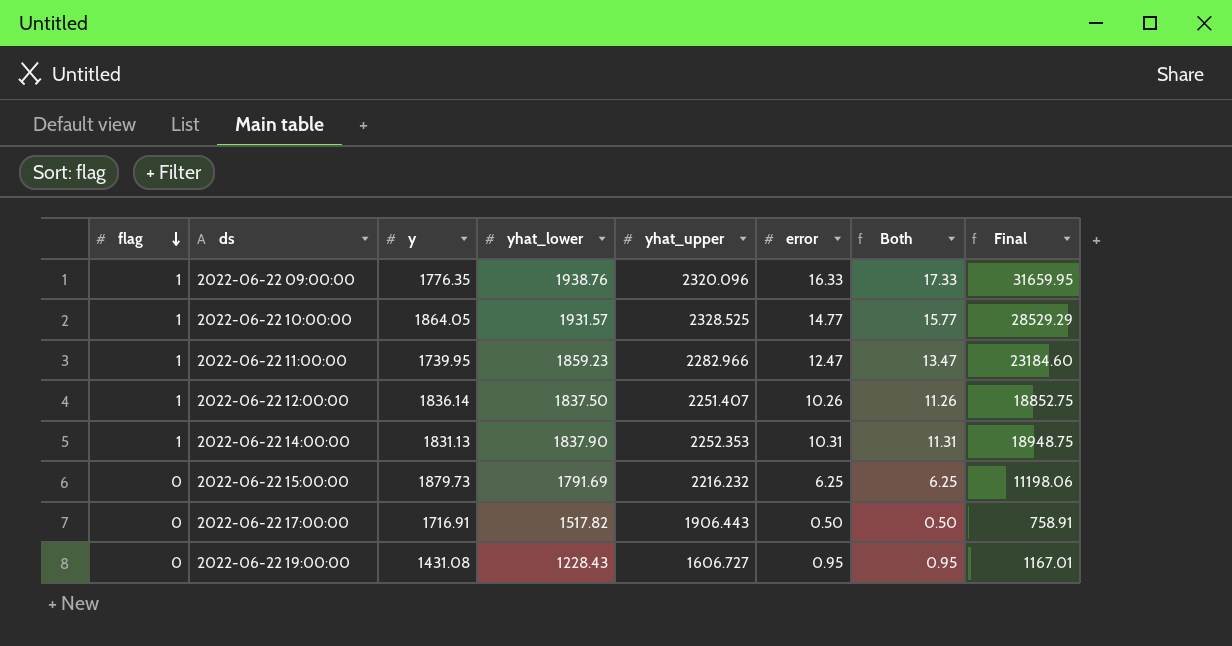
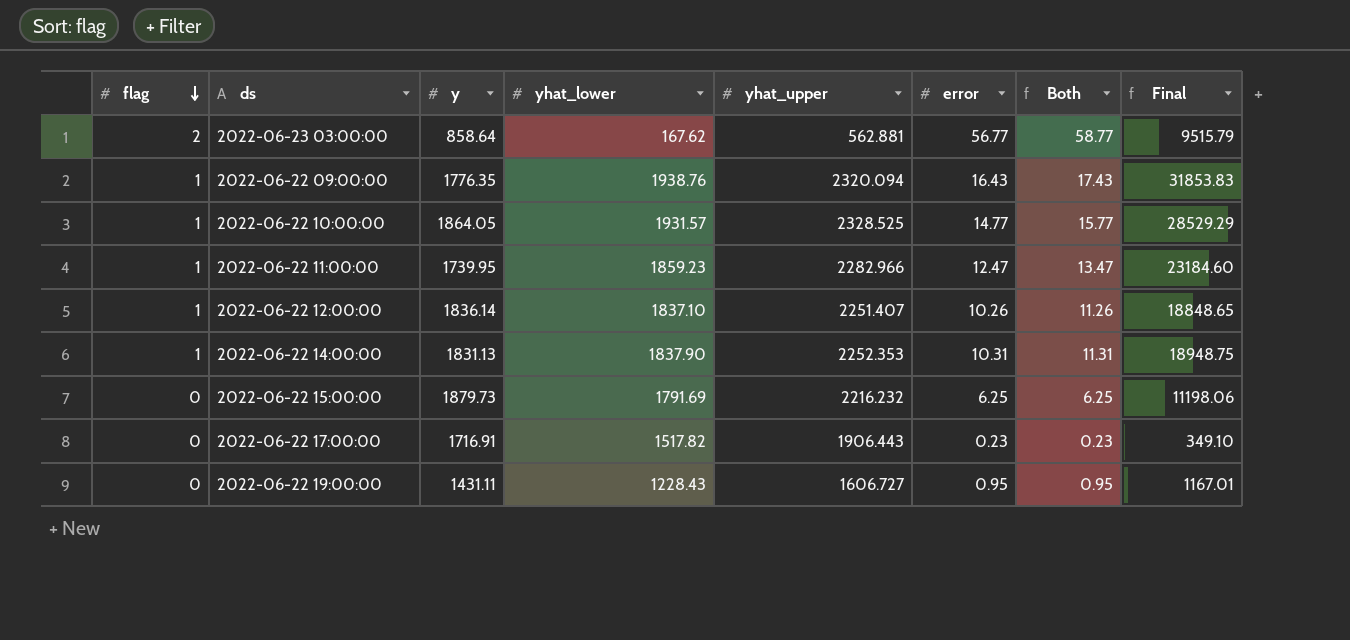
row 2022-06-23 03:00:00: none -> 2 | 858.64 | 167.62 | 562.881 | 56.77 | 58.77 | 9515.79
2022-06-22 09:00:00 | yhat_upper: 2320.096 -> 2320.094
2022-06-22 09:00:00 | error: 16.33 -> 16.43
2022-06-22 09:00:00 | Both: 17.33 -> 17.43
2022-06-22 09:00:00 | Final: 31659.95 -> 31853.83
2022-06-22 12:00:00 | yhat_lower: 1837.50 -> 1837.10
2022-06-22 12:00:00 | Final: 18852.75 -> 18848.65
2022-06-22 17:00:00 | error: 0.50 -> 0.23
2022-06-22 17:00:00 | Both: 0.50 -> 0.23
2022-06-22 17:00:00 | Final: 758.91 -> 349.10
2022-06-22 19:00:00 | y: 1431.08 -> 1431.11

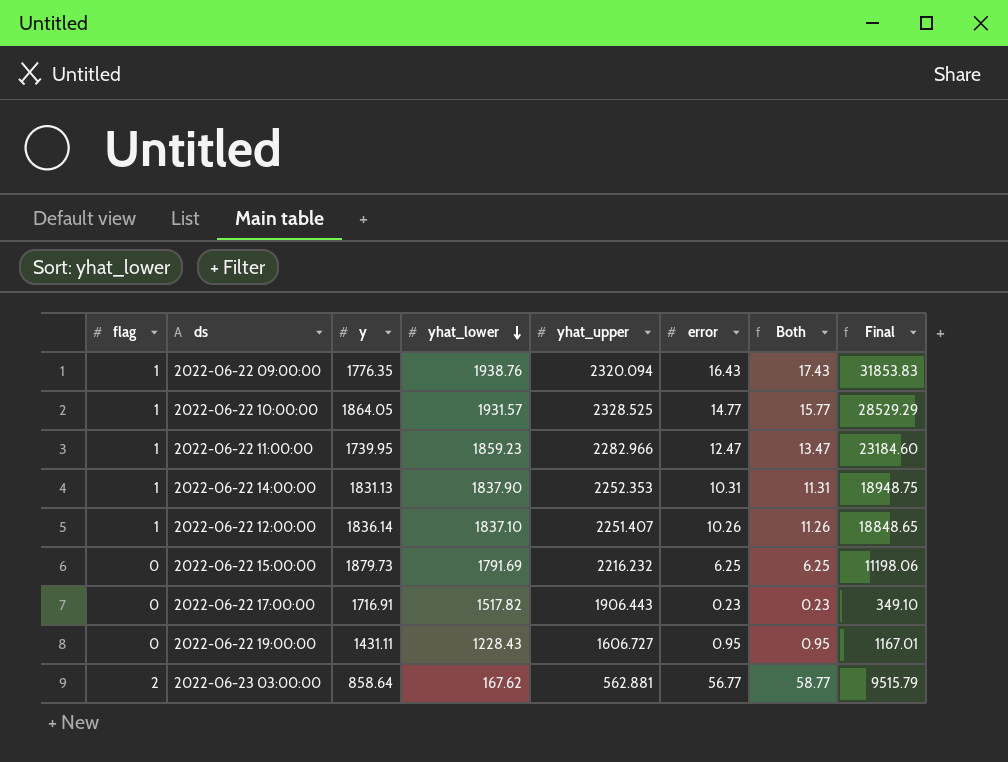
row order: flag descending -> yhat_lower descending

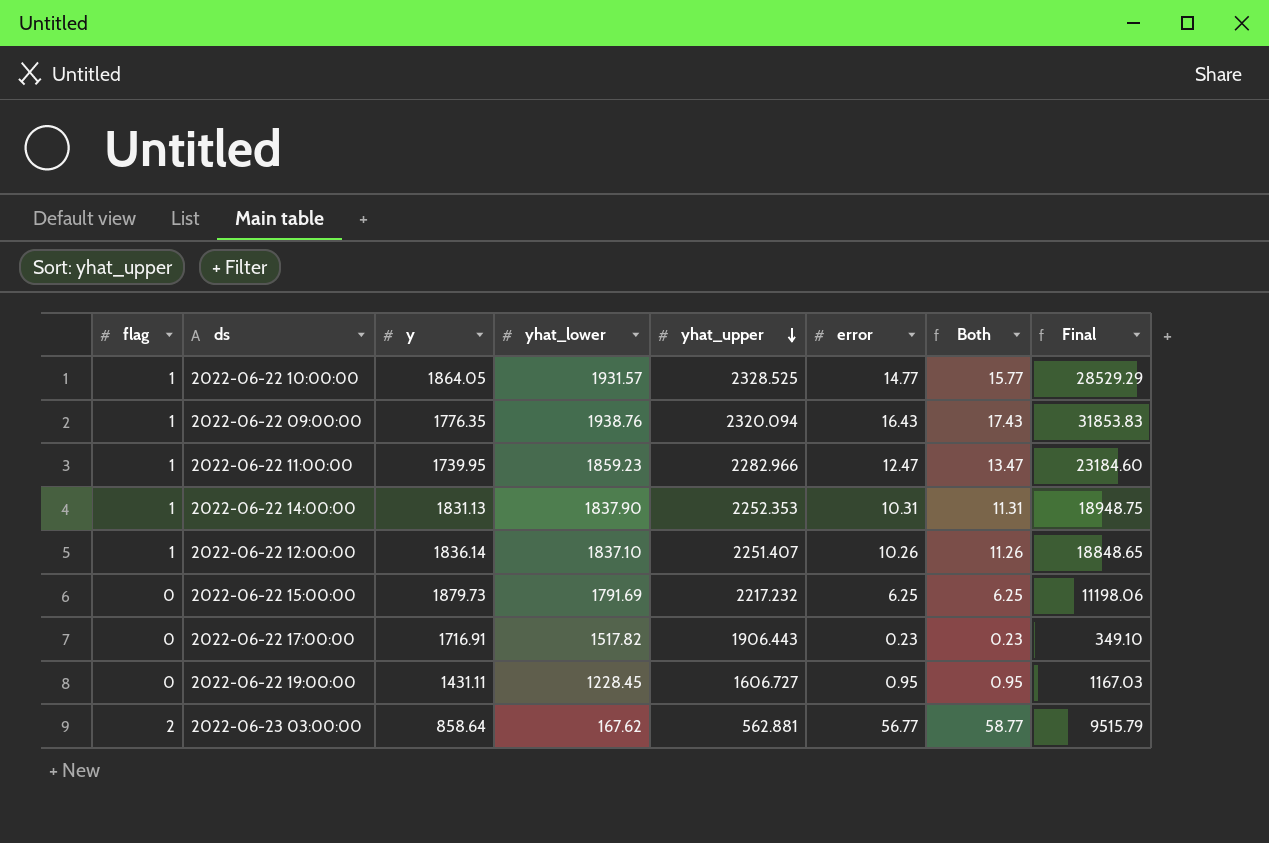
row order: yhat_lower descending -> yhat_upper descending
2022-06-22 15:00:00 | yhat_upper: 2216.232 -> 2217.232
2022-06-22 19:00:00 | yhat_lower: 1228.43 -> 1228.45
2022-06-22 19:00:00 | Final: 1167.01 -> 1167.03

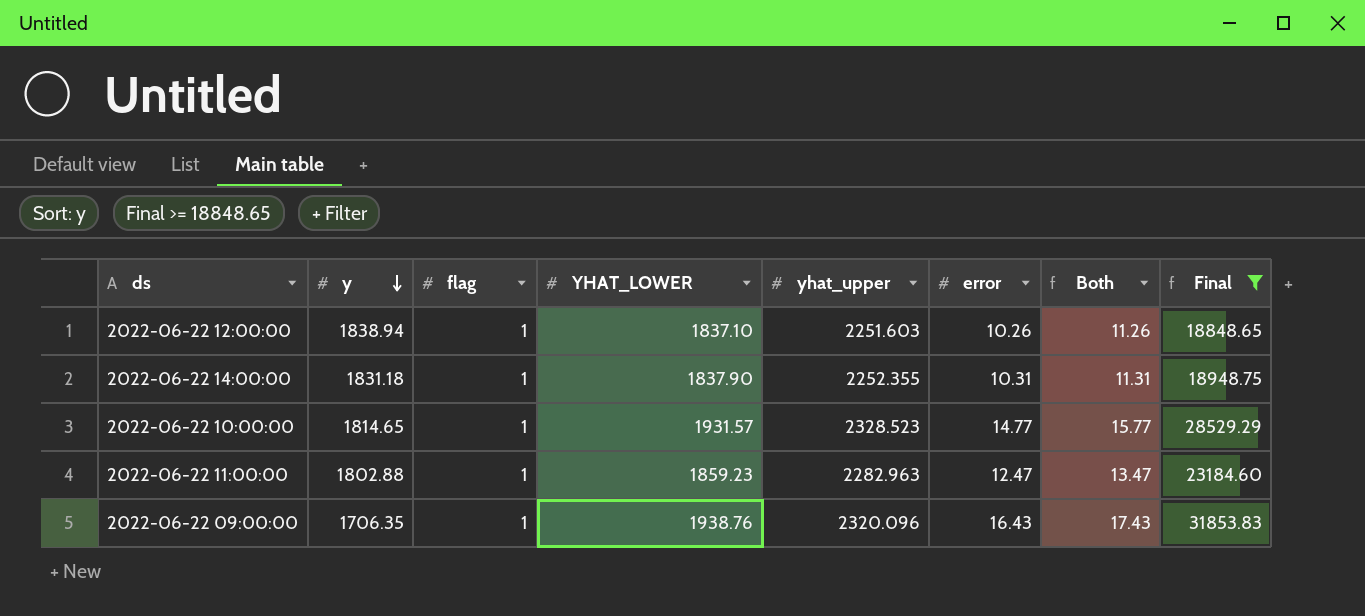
filter: none -> Final >= 18848.65
row order: yhat_upper descending -> y descending
column flag | position: 1 -> 3
column name: yhat_lower -> YHAT_LOWER
2022-06-22 12:00:00 | y: 1836.14 -> 1838.94
2022-06-22 12:00:00 | yhat_upper: 2251.407 -> 2251.603
2022-06-22 14:00:00 | y: 1831.13 -> 1831.18
2022-06-22 14:00:00 | yhat_upper: 2252.353 -> 2252.355
2022-06-22 10:00:00 | y: 1864.05 -> 1814.65
2022-06-22 10:00:00 | yhat_upper: 2328.525 -> 2328.523
2022-06-22 11:00:00 | y: 1739.95 -> 1802.88
2022-06-22 11:00:00 | yhat_upper: 2282.966 -> 2282.963
2022-06-22 09:00:00 | y: 1776.35 -> 1706.35
2022-06-22 09:00:00 | yhat_upper: 2320.094 -> 2320.096

